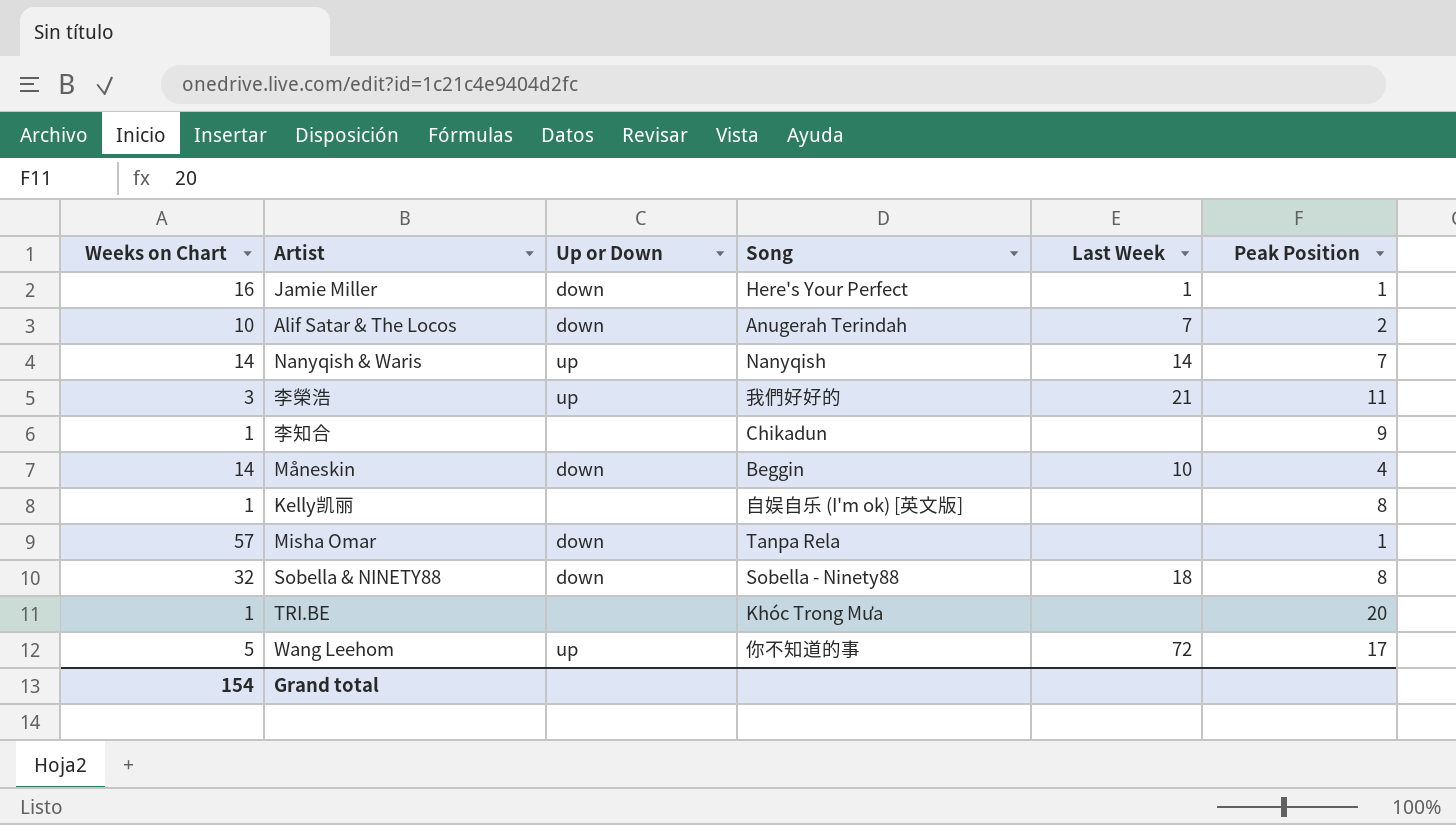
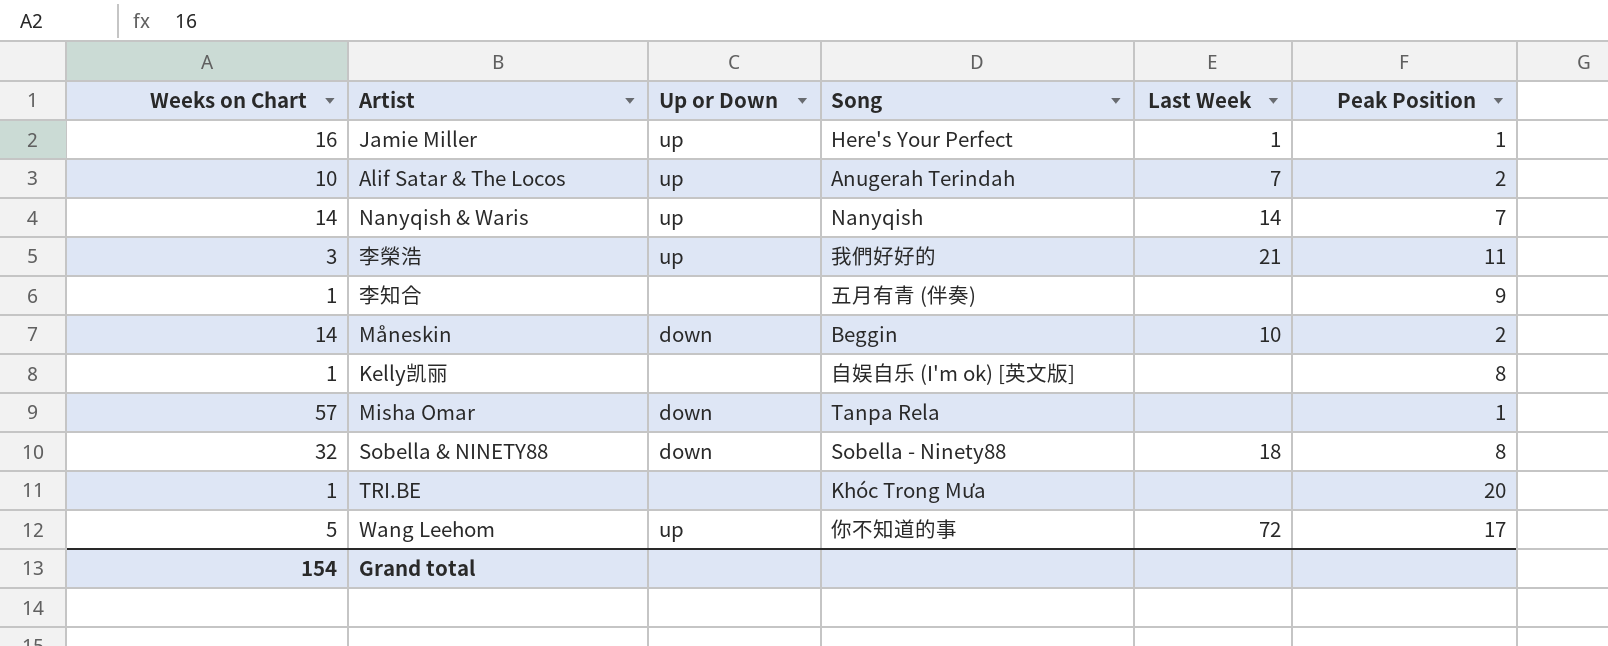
Jamie Miller | Up or Down: down -> up
Alif Satar & The Locos | Up or Down: down -> up
李知合 | Song: Chikadun -> 五月有青 (伴奏)
Måneskin | Peak Position: 4 -> 2

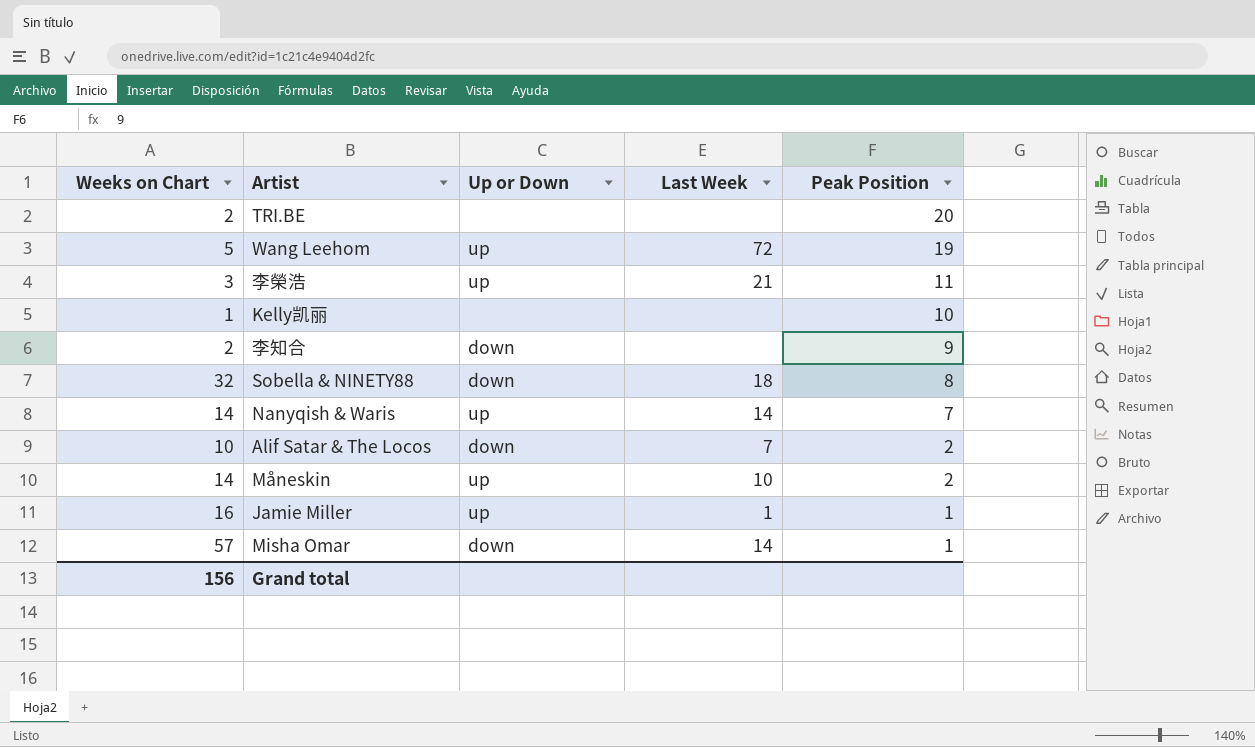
row order: none -> Peak Position descending
column Song | position: 4 -> none
TRI.BE | Weeks on Chart: 1 -> 2
Wang Leehom | Peak Position: 17 -> 19
Kelly凯丽 | Peak Position: 8 -> 10
李知合 | Weeks on Chart: 1 -> 2
李知合 | Up or Down: none -> down
Alif Satar & The Locos | Up or Down: up -> down
Måneskin | Up or Down: down -> up
Misha Omar | Last Week: none -> 14
Grand total | Weeks on Chart: 154 -> 156

